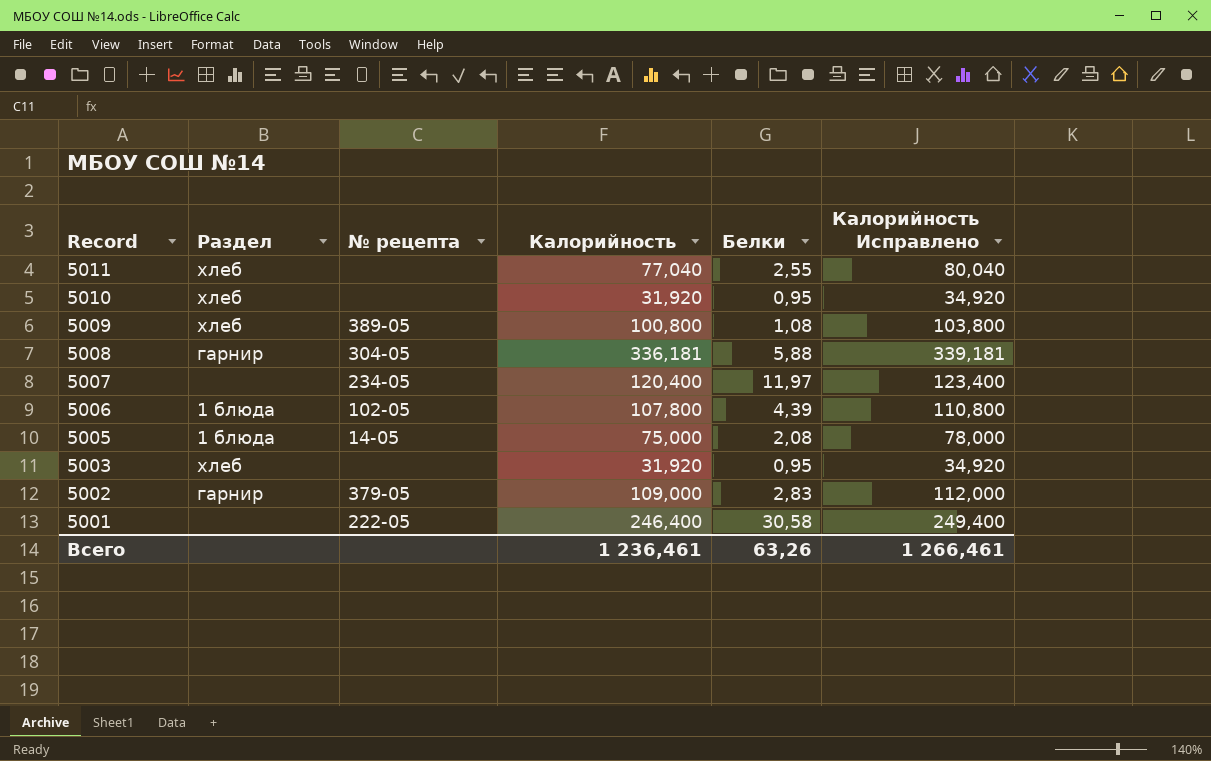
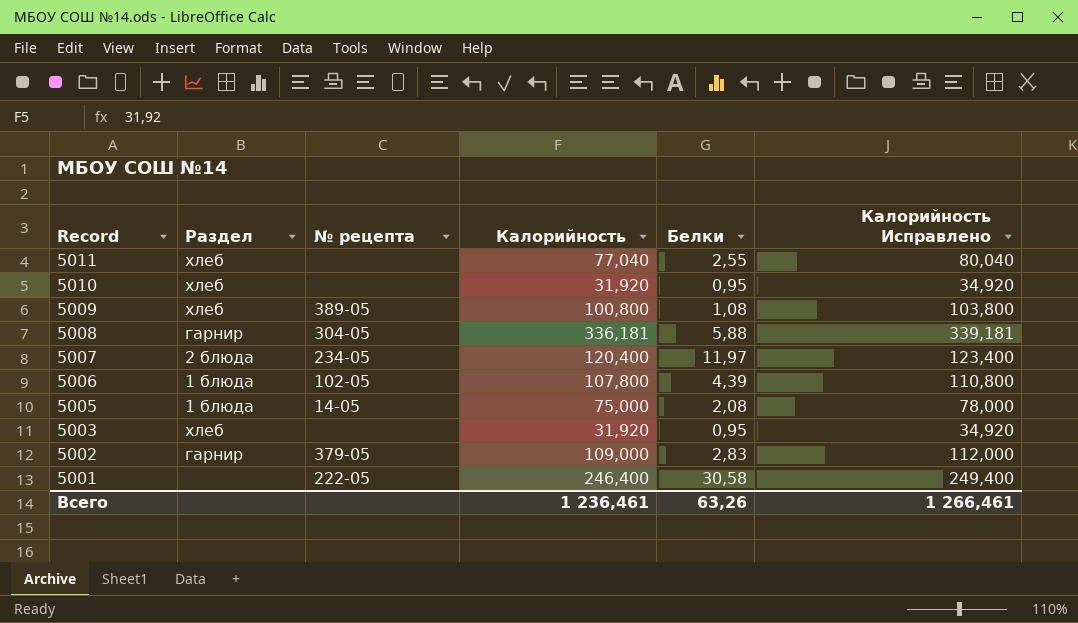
5007 | Раздел: none -> 2 блюда

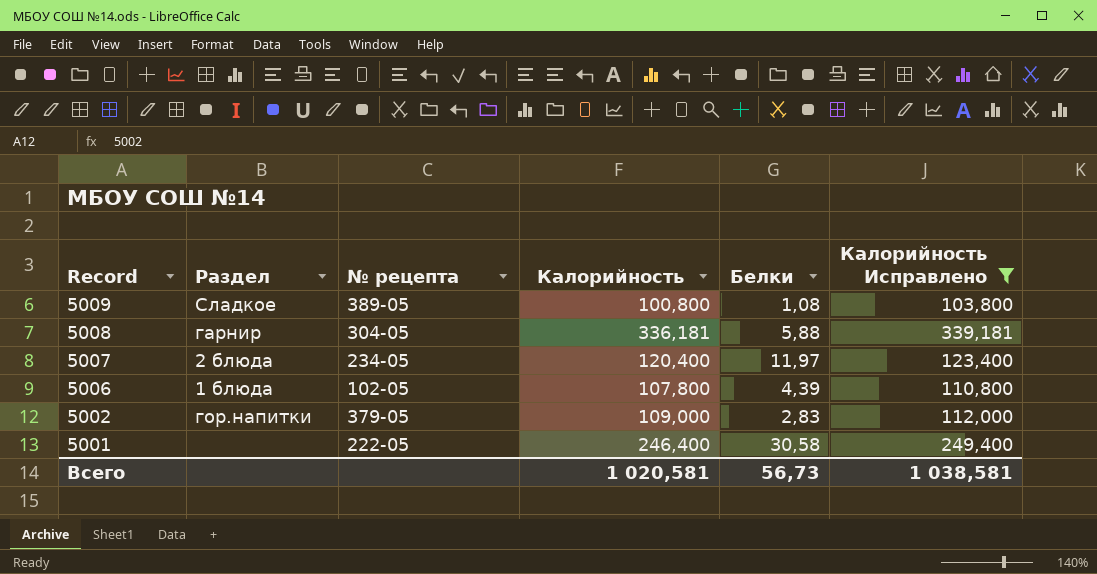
filter: none -> Калорийность Исправлено >= 103,800
5009 | Раздел: хлеб -> Сладкое
5002 | Раздел: гарнир -> гор.напитки
Всего | Калорийность: 1 236,461 -> 1 020,581
Всего | Белки: 63,26 -> 56,73
Всего | Калорийность Исправлено: 1 266,461 -> 1 038,581

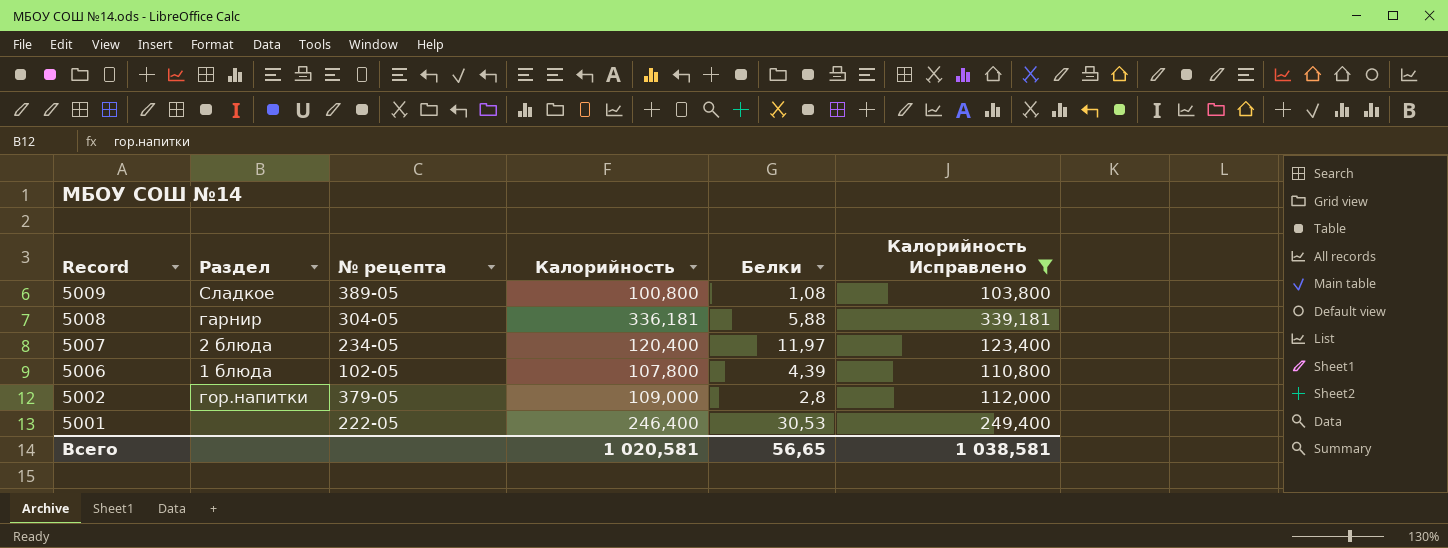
5002 | Белки: 2,83 -> 2,8
5001 | Белки: 30,58 -> 30,53
Всего | Белки: 56,73 -> 56,65

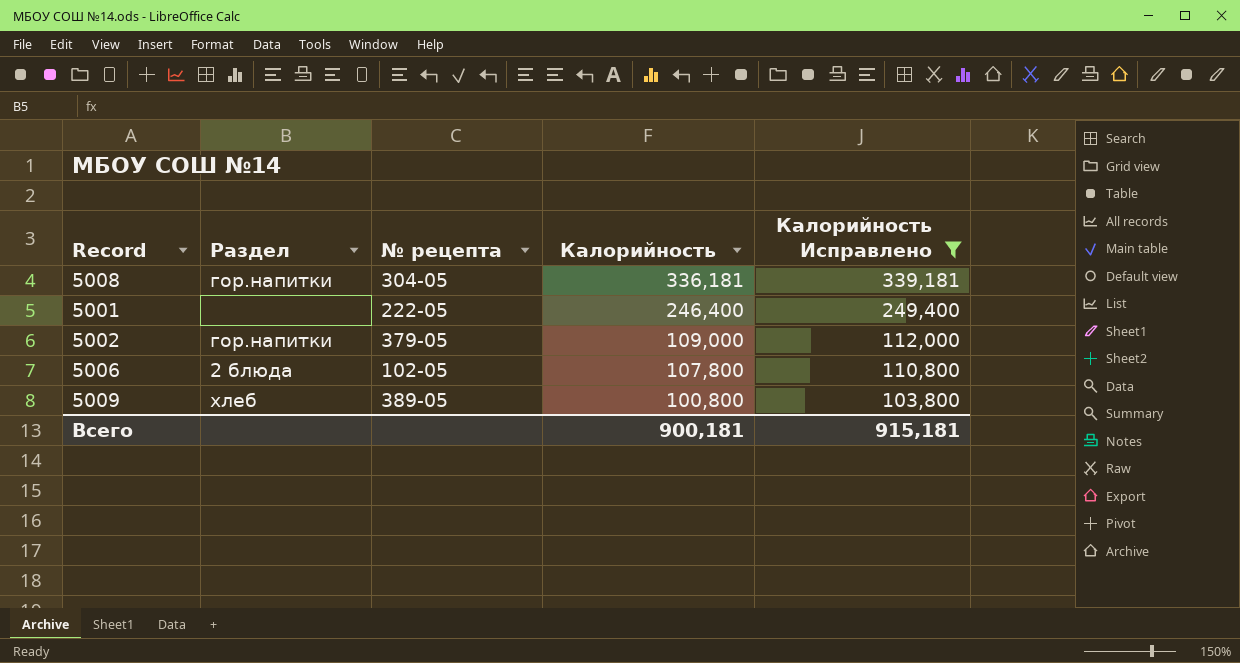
row order: Record descending -> Калорийность descending
column Белки | position: 5 -> none
row 5007: 2 блюда | 234-05 | 120,400 | 11,97 | 123,400 -> none
5008 | Раздел: гарнир -> гор.напитки
5006 | Раздел: 1 блюда -> 2 блюда
5009 | Раздел: Сладкое -> хлеб
Всего | Калорийность: 1 020,581 -> 900,181
Всего | Калорийность Исправлено: 1 038,581 -> 915,181

